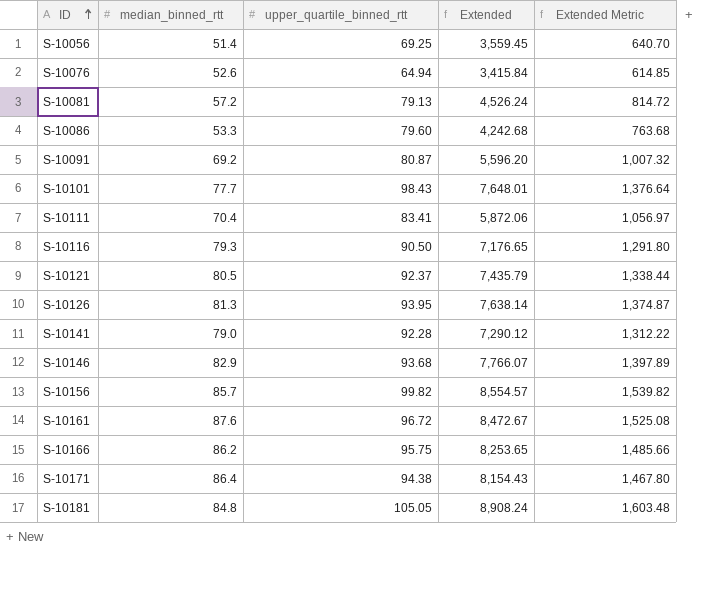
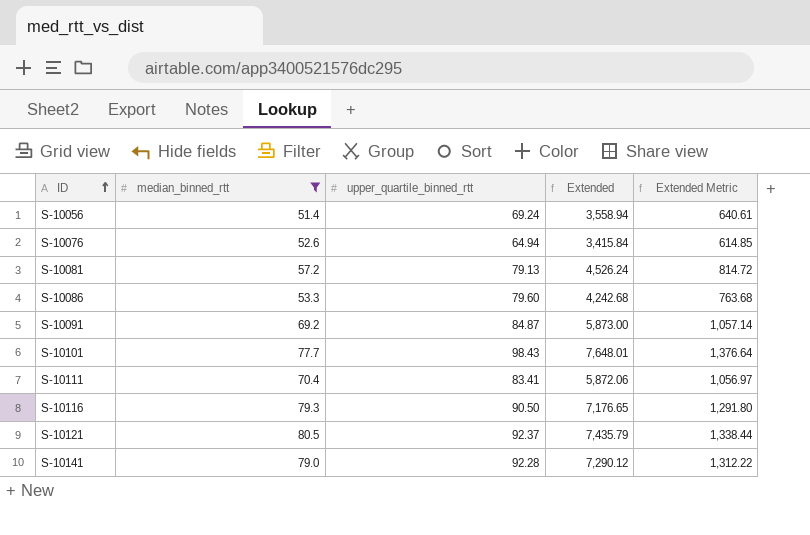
filter: none -> median_binned_rtt <= 80.5
S-10056 | upper_quartile_binned_rtt: 69.25 -> 69.24
S-10056 | Extended: 3,559.45 -> 3,558.94
S-10056 | Extended Metric: 640.70 -> 640.61
S-10091 | upper_quartile_binned_rtt: 80.87 -> 84.87
S-10091 | Extended: 5,596.20 -> 5,873.00
S-10091 | Extended Metric: 1,007.32 -> 1,057.14

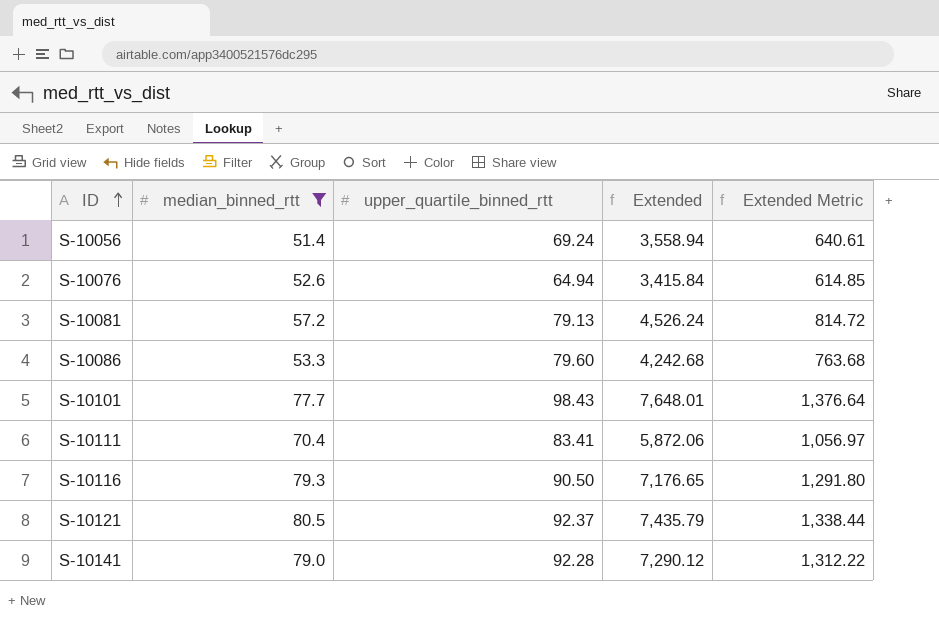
row S-10091: 69.2 | 84.87 | 5,873.00 | 1,057.14 -> none

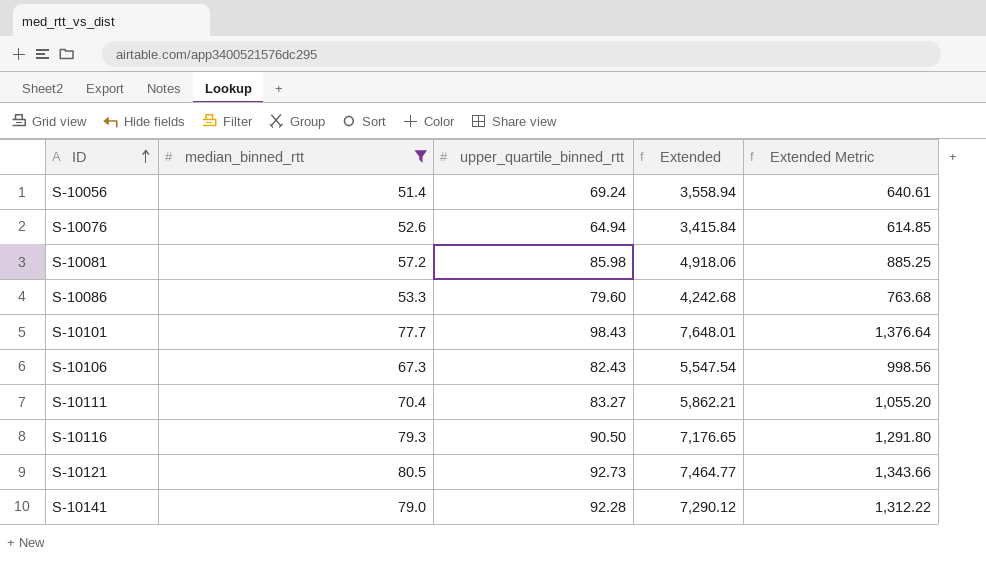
S-10081 | upper_quartile_binned_rtt: 79.13 -> 85.98
S-10081 | Extended: 4,526.24 -> 4,918.06
S-10081 | Extended Metric: 814.72 -> 885.25
row S-10106: none -> 67.3 | 82.43 | 5,547.54 | 998.56
S-10111 | upper_quartile_binned_rtt: 83.41 -> 83.27
S-10111 | Extended: 5,872.06 -> 5,862.21
S-10111 | Extended Metric: 1,056.97 -> 1,055.20
S-10121 | upper_quartile_binned_rtt: 92.37 -> 92.73
S-10121 | Extended: 7,435.79 -> 7,464.77
S-10121 | Extended Metric: 1,338.44 -> 1,343.66

